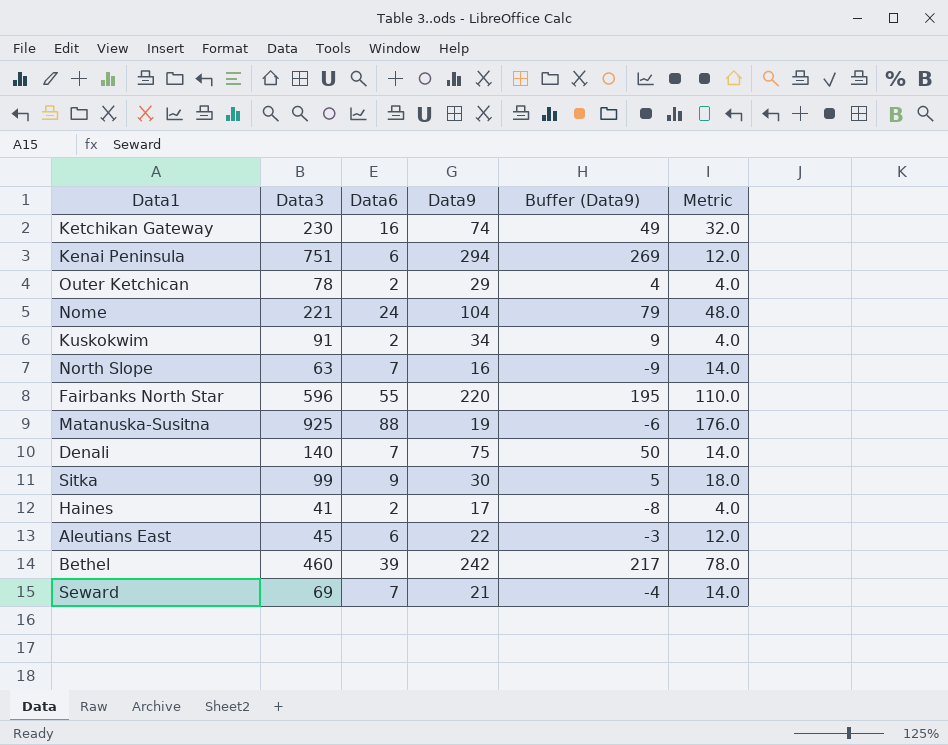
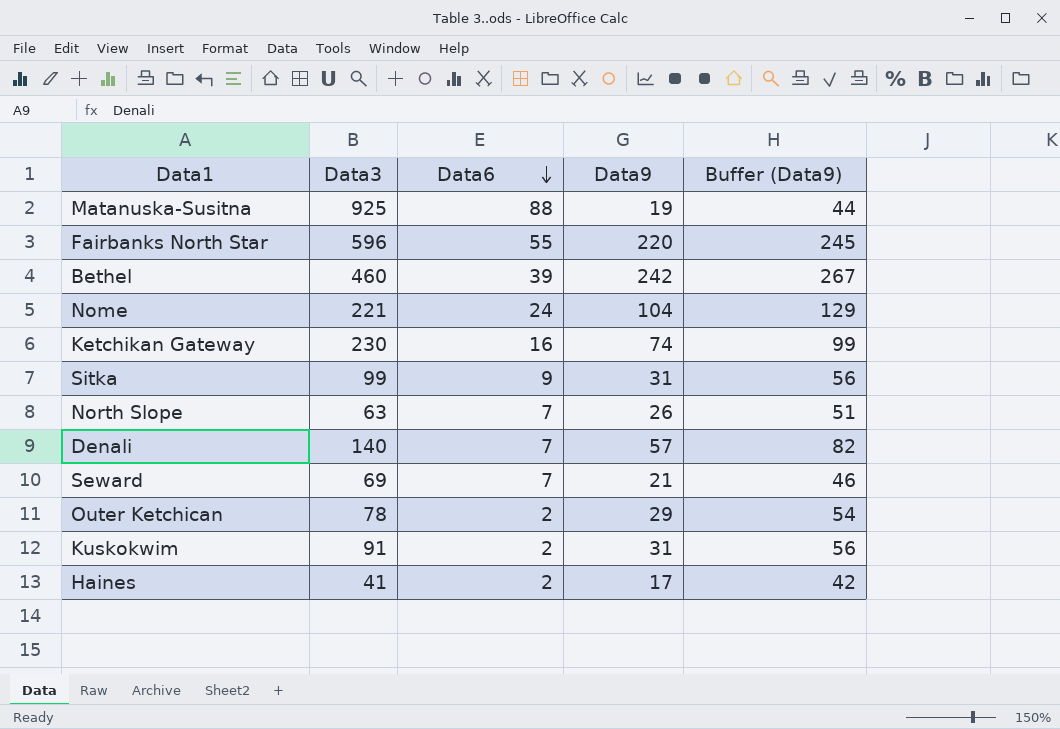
row order: none -> Data6 descending
column Metric | formula: [Data6] * 2 -> none
column Buffer (Data9) | formula: [Data9] - 25 -> [Data9] + 25
row Kenai Peninsula: 751 | 6 | 294 | 269 | 12.0 -> none
row Aleutians East: 45 | 6 | 22 | -3 | 12.0 -> none
Sitka | Data9: 30 -> 31
North Slope | Data9: 16 -> 26
Denali | Data9: 75 -> 57
Kuskokwim | Data9: 34 -> 31

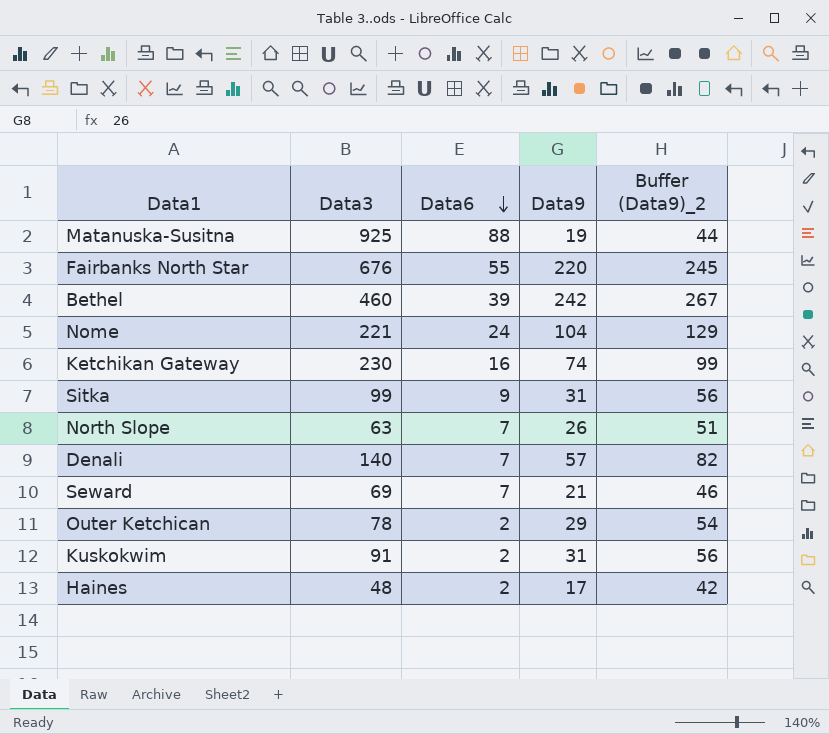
column name: Buffer (Data9) -> Buffer (Data9)_2
Fairbanks North Star | Data3: 596 -> 676
Haines | Data3: 41 -> 48

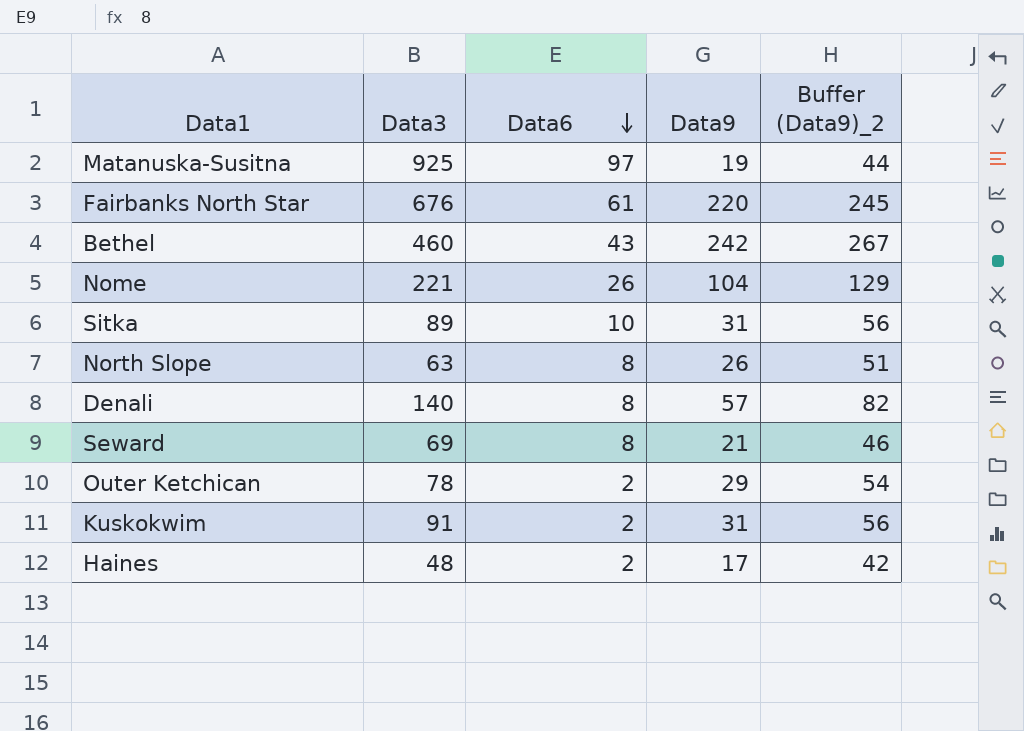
row Ketchikan Gateway: 230 | 16 | 74 | 99 -> none
Matanuska-Susitna | Data6: 88 -> 97
Fairbanks North Star | Data6: 55 -> 61
Bethel | Data6: 39 -> 43
Nome | Data6: 24 -> 26
Sitka | Data3: 99 -> 89
Sitka | Data6: 9 -> 10
North Slope | Data6: 7 -> 8
Denali | Data6: 7 -> 8
Seward | Data6: 7 -> 8

